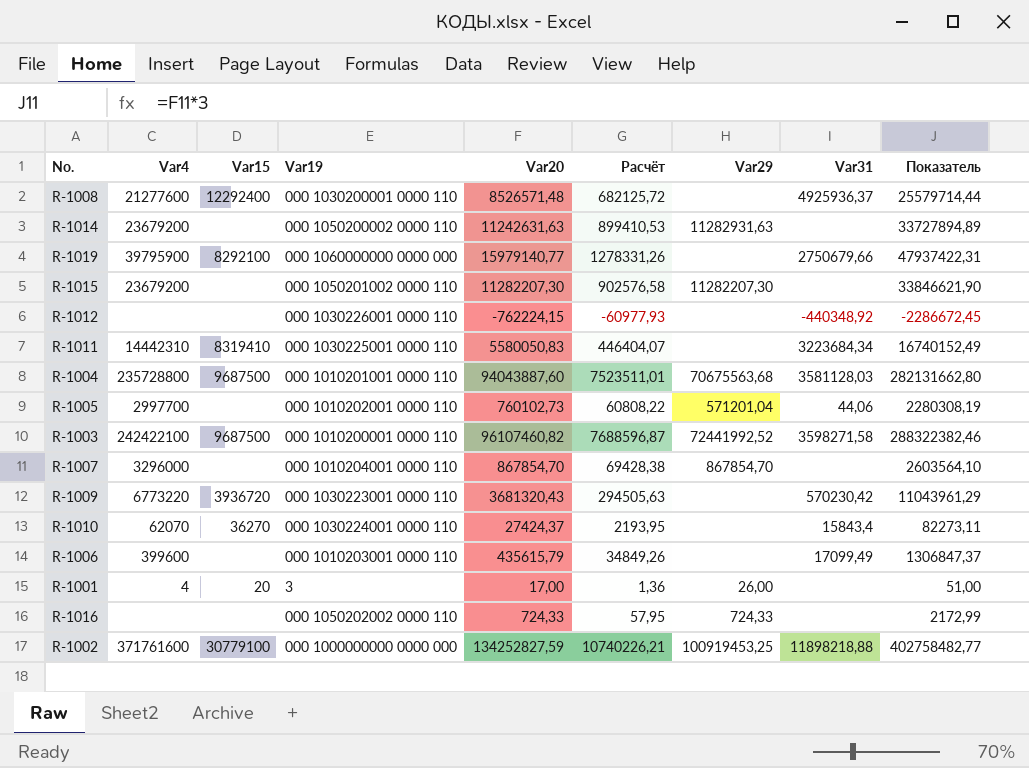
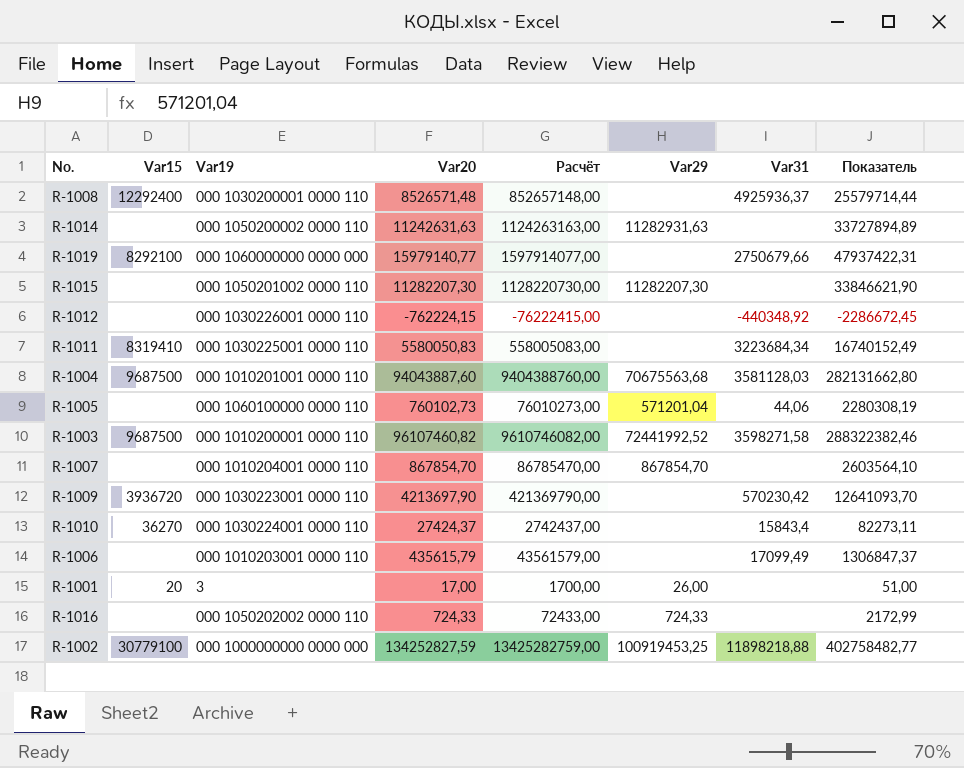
column Var4 | position: 2 -> none
column Расчёт | formula: [Var20] * 0,08 -> [Var20] * 100
R-1005 | Var19: 000 1010202001 0000 110 -> 000 1060100000 0000 110
R-1009 | Var20: 3681320,43 -> 4213697,90
R-1009 | Показатель: 11043961,29 -> 12641093,70

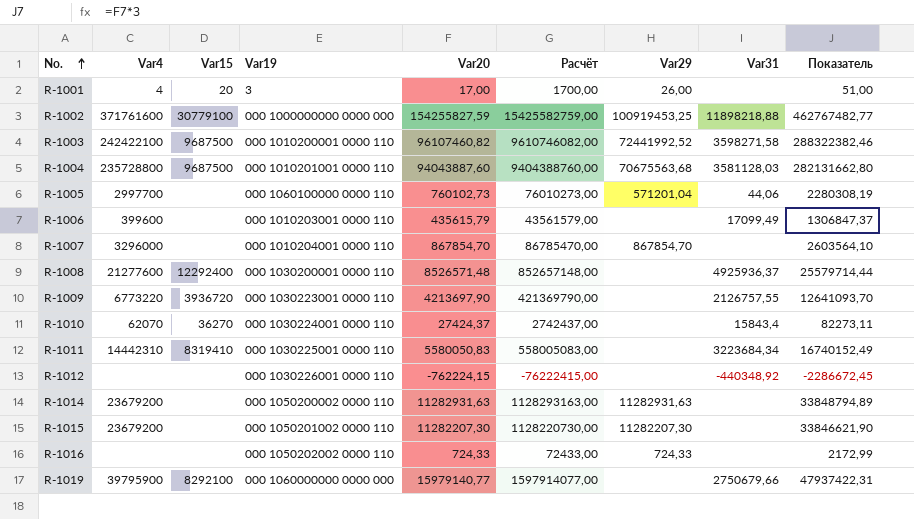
row order: none -> No. ascending
column Var4 | position: none -> 2
R-1002 | Var20: 134252827,59 -> 154255827,59
R-1002 | Расчёт: 13425282759,00 -> 15425582759,00
R-1002 | Показатель: 402758482,77 -> 462767482,77
R-1009 | Var31: 570230,42 -> 2126757,55
R-1014 | Var20: 11242631,63 -> 11282931,63
R-1014 | Расчёт: 1124263163,00 -> 1128293163,00
R-1014 | Показатель: 33727894,89 -> 33848794,89

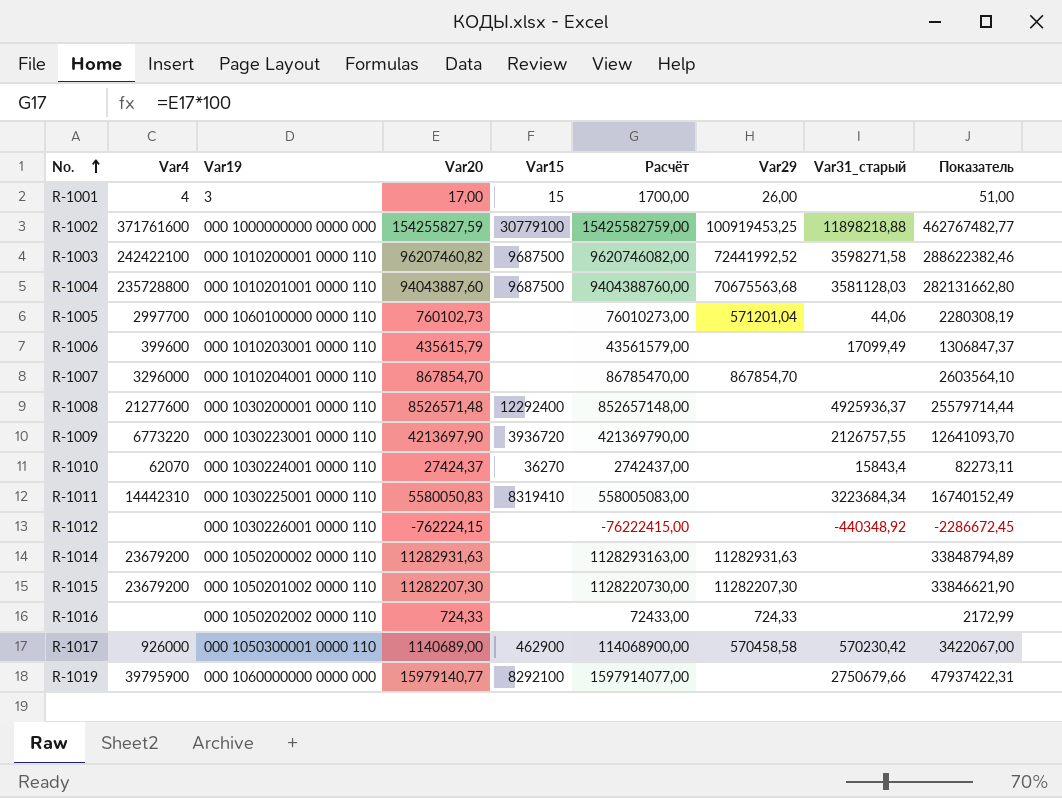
column Var15 | position: 3 -> 5
column name: Var31 -> Var31_старый
R-1001 | Var15: 20 -> 15
R-1003 | Var20: 96107460,82 -> 96207460,82
R-1003 | Расчёт: 9610746082,00 -> 9620746082,00
R-1003 | Показатель: 288322382,46 -> 288622382,46
row R-1017: none -> 926000 | 000 1050300001 0000 110 | 1140689,00 | 462900 | 114068900,00 | 570458,58 | 570230,42 | 3422067,00

